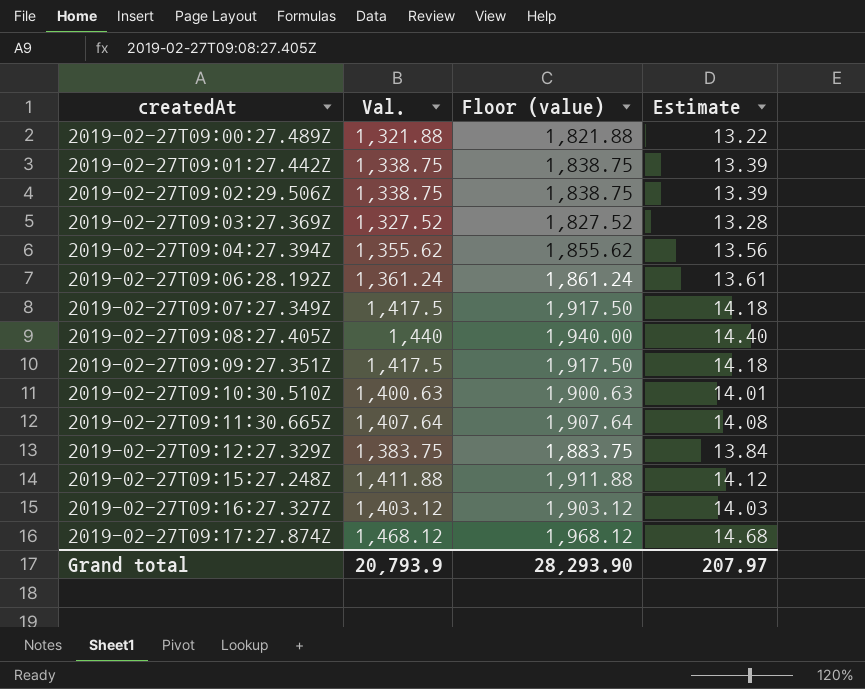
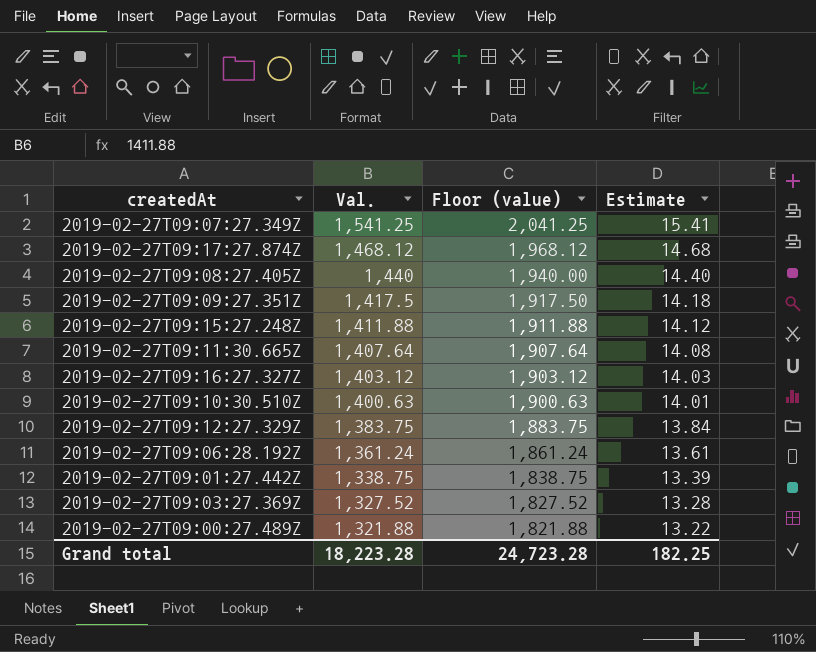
row order: createdAt ascending -> Val. descending
row 2019-02-27T09:02:29.506Z: 1,338.75 | 1,838.75 | 13.39 -> none
row 2019-02-27T09:04:27.394Z: 1,355.62 | 1,855.62 | 13.56 -> none
2019-02-27T09:07:27.349Z | Val.: 1,417.5 -> 1,541.25
2019-02-27T09:07:27.349Z | Floor (value): 1,917.50 -> 2,041.25
2019-02-27T09:07:27.349Z | Estimate: 14.18 -> 15.41
Grand total | Val.: 20,793.9 -> 18,223.28
Grand total | Floor (value): 28,293.90 -> 24,723.28
Grand total | Estimate: 207.97 -> 182.25

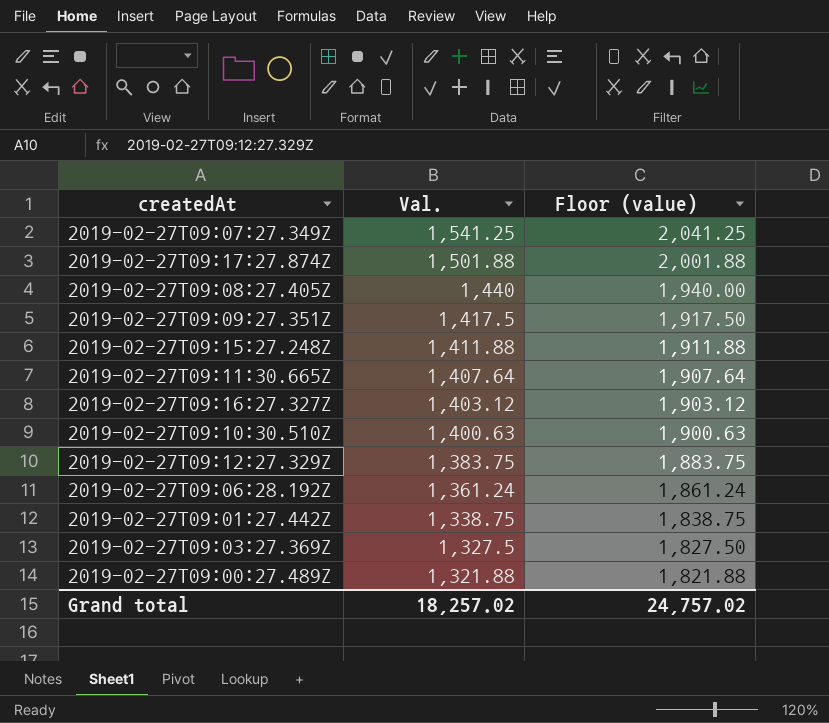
column Estimate | formula: [Val.] * 0.01 -> none
2019-02-27T09:17:27.874Z | Val.: 1,468.12 -> 1,501.88
2019-02-27T09:17:27.874Z | Floor (value): 1,968.12 -> 2,001.88
2019-02-27T09:03:27.369Z | Val.: 1,327.52 -> 1,327.5
2019-02-27T09:03:27.369Z | Floor (value): 1,827.52 -> 1,827.50
Grand total | Val.: 18,223.28 -> 18,257.02
Grand total | Floor (value): 24,723.28 -> 24,757.02

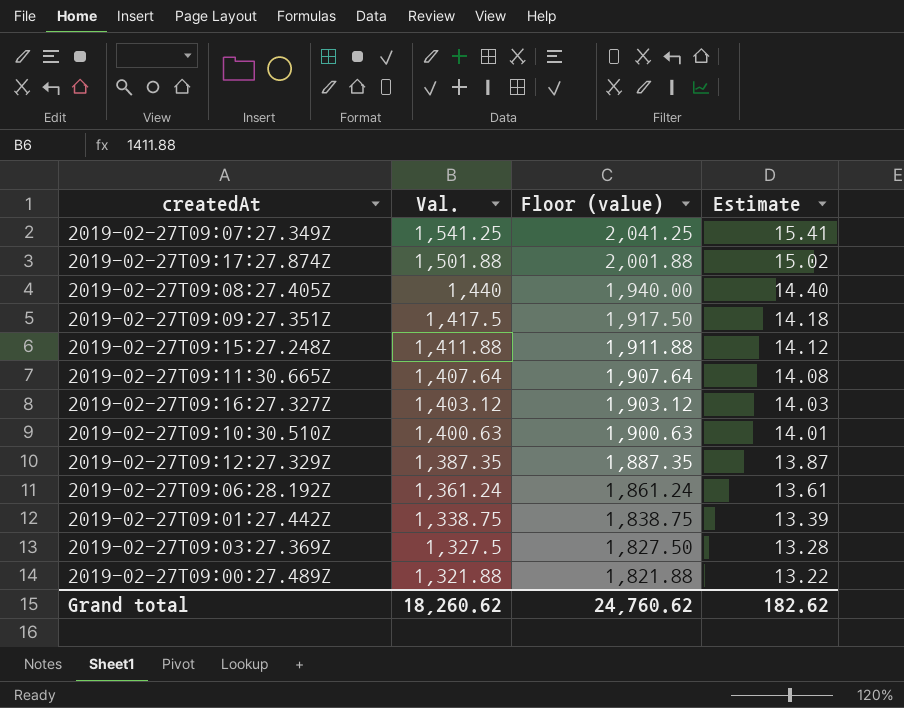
column Estimate | formula: none -> [Val.] * 0.01
2019-02-27T09:12:27.329Z | Val.: 1,383.75 -> 1,387.35
2019-02-27T09:12:27.329Z | Floor (value): 1,883.75 -> 1,887.35
Grand total | Val.: 18,257.02 -> 18,260.62
Grand total | Floor (value): 24,757.02 -> 24,760.62

